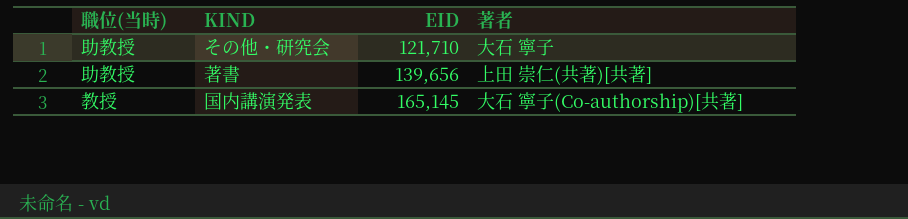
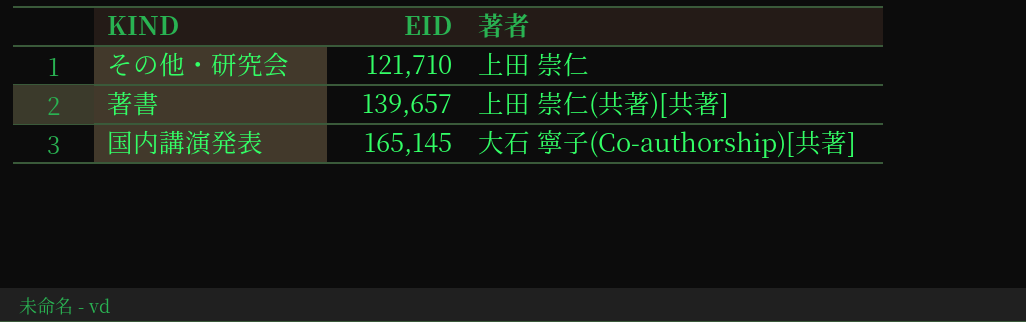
column 職位(当時) | position: 1 -> none
その他・研究会 | 著者: 大石 寧子 -> 上田 崇仁
著書 | EID: 139,656 -> 139,657

